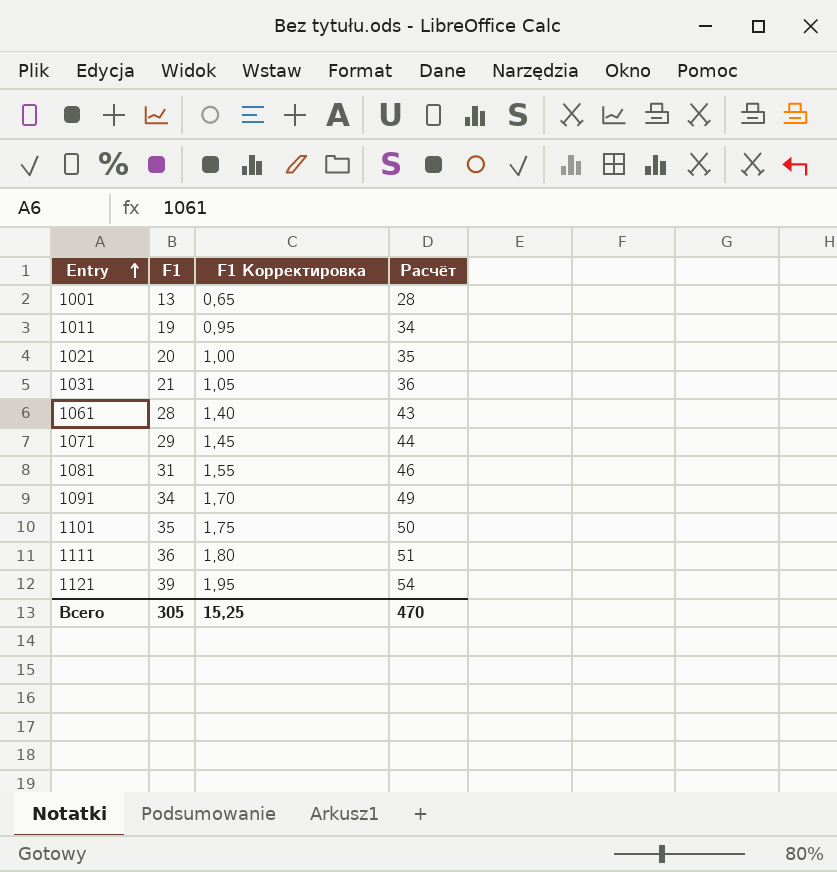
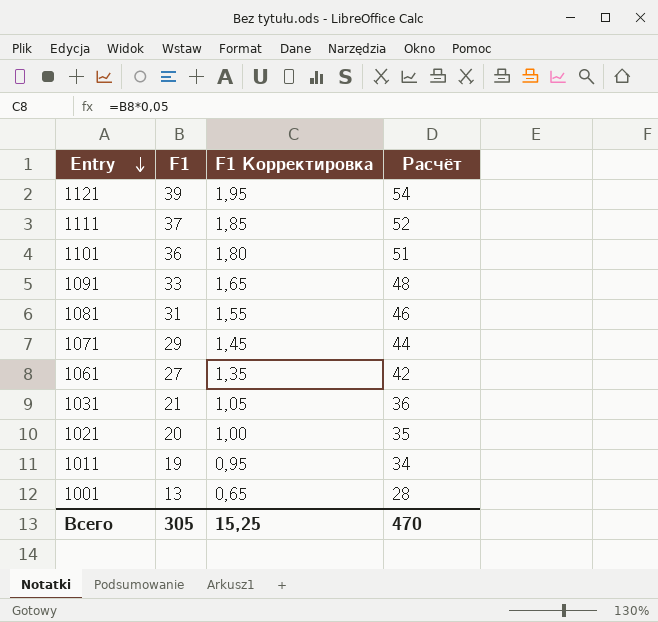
row order: Entry ascending -> Entry descending
1111 | F1: 36 -> 37
1111 | F1 Корректировка: 1,80 -> 1,85
1111 | Расчёт: 51 -> 52
1101 | F1: 35 -> 36
1101 | F1 Корректировка: 1,75 -> 1,80
1101 | Расчёт: 50 -> 51
1091 | F1: 34 -> 33
1091 | F1 Корректировка: 1,70 -> 1,65
1091 | Расчёт: 49 -> 48
1061 | F1: 28 -> 27
1061 | F1 Корректировка: 1,40 -> 1,35
1061 | Расчёт: 43 -> 42

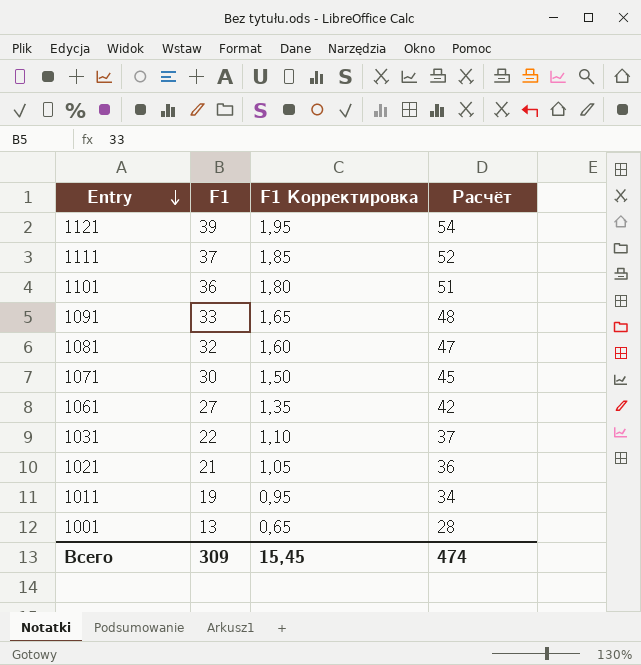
1081 | F1: 31 -> 32
1081 | F1 Корректировка: 1,55 -> 1,60
1081 | Расчёт: 46 -> 47
1071 | F1: 29 -> 30
1071 | F1 Корректировка: 1,45 -> 1,50
1071 | Расчёт: 44 -> 45
1031 | F1: 21 -> 22
1031 | F1 Корректировка: 1,05 -> 1,10
1031 | Расчёт: 36 -> 37
1021 | F1: 20 -> 21
1021 | F1 Корректировка: 1,00 -> 1,05
1021 | Расчёт: 35 -> 36
Всего | F1: 305 -> 309
Всего | F1 Корректировка: 15,25 -> 15,45
Всего | Расчёт: 470 -> 474

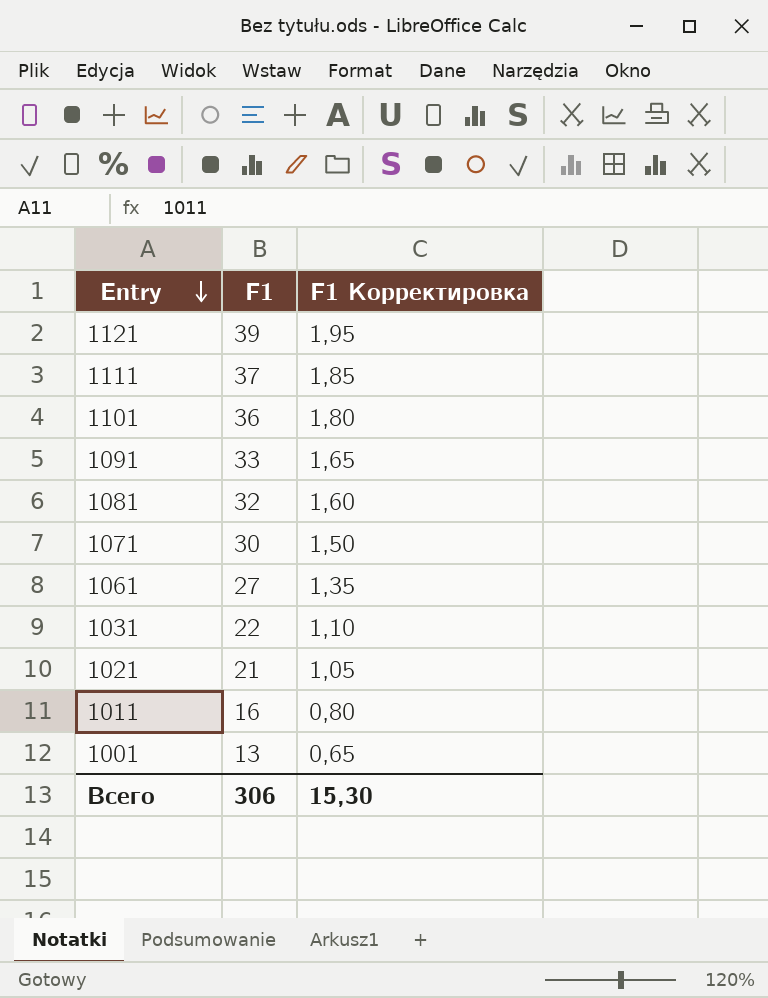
column Расчёт | formula: [F1] + 15 -> none
1011 | F1: 19 -> 16
1011 | F1 Корректировка: 0,95 -> 0,80
Всего | F1: 309 -> 306
Всего | F1 Корректировка: 15,45 -> 15,30

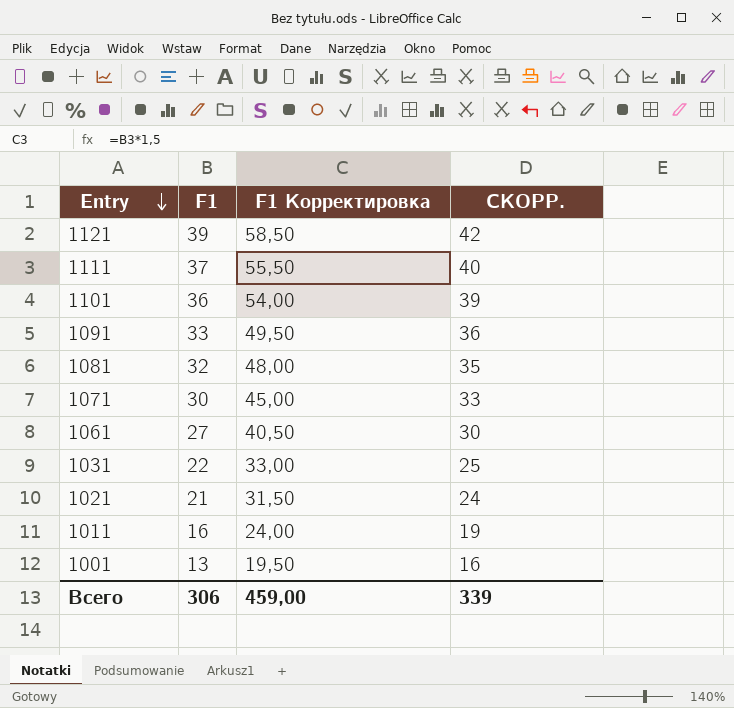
column F1 Корректировка | formula: [F1] * 0,05 -> [F1] * 1,5
column СКОРР. | formula: none -> [F1] + 3
Всего | F1 Корректировка: 15,30 -> 459,00

